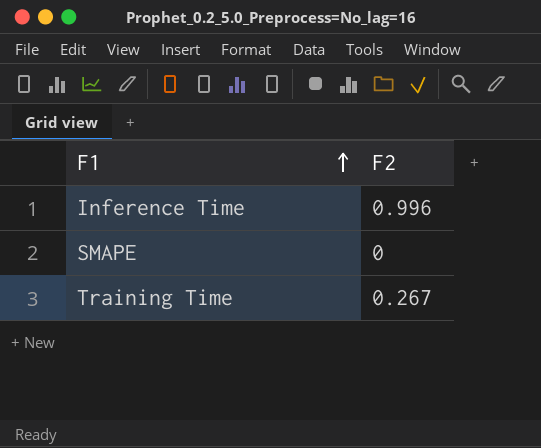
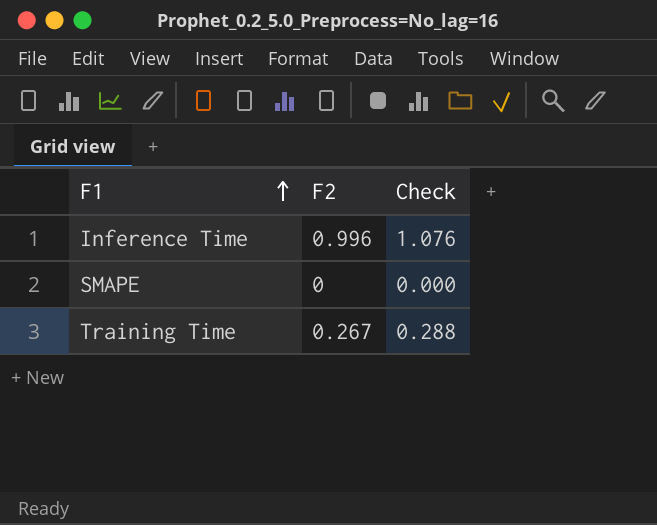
column Check | formula: none -> [F2] * 1.08

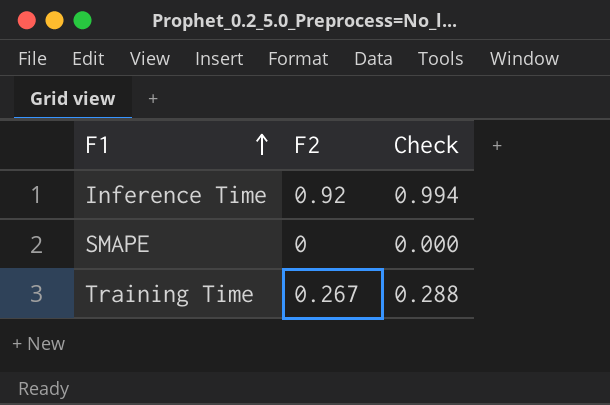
Inference Time | F2: 0.996 -> 0.92
Inference Time | Check: 1.076 -> 0.994

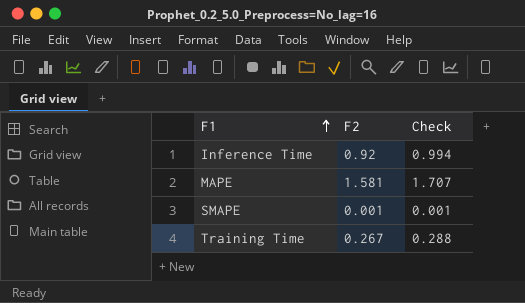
row MAPE: none -> 1.581 | 1.707
SMAPE | F2: 0 -> 0.001
SMAPE | Check: 0.000 -> 0.001

